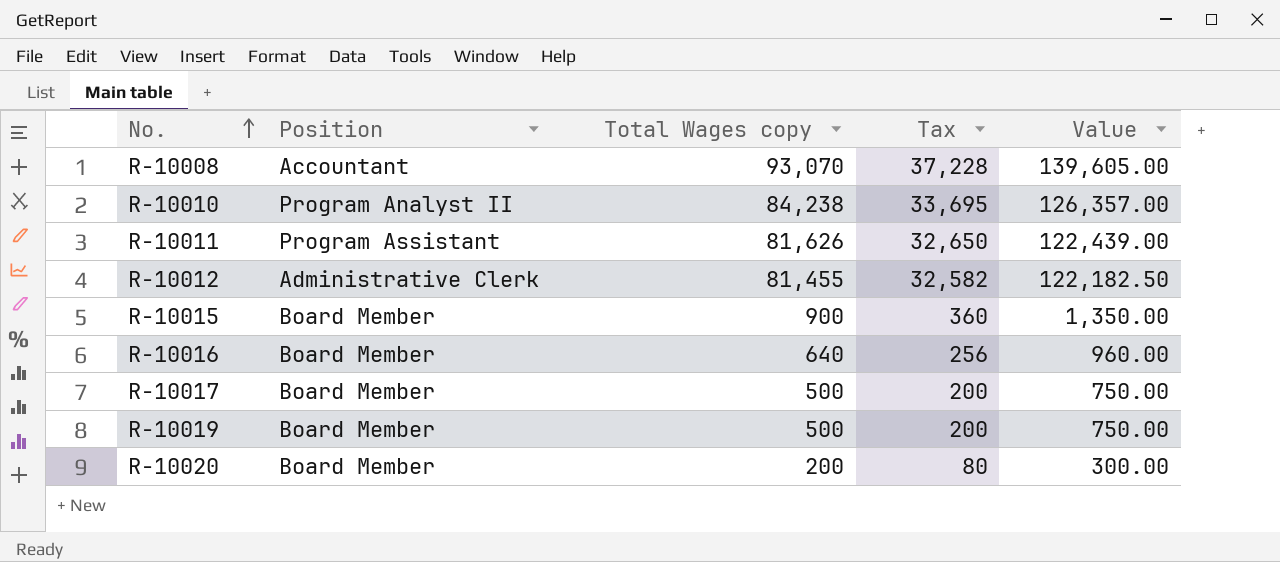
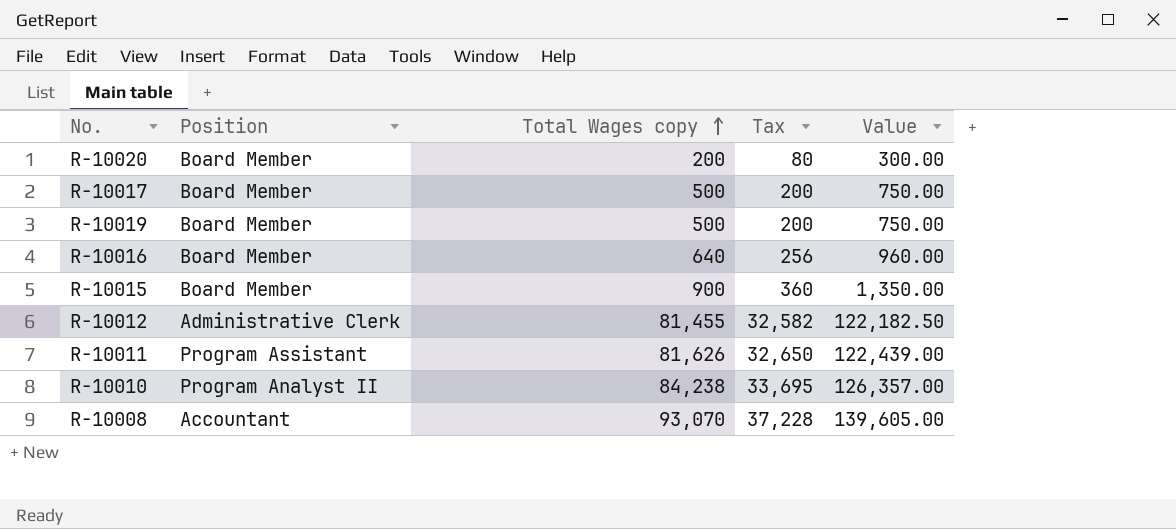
row order: No. ascending -> Total Wages copy ascending

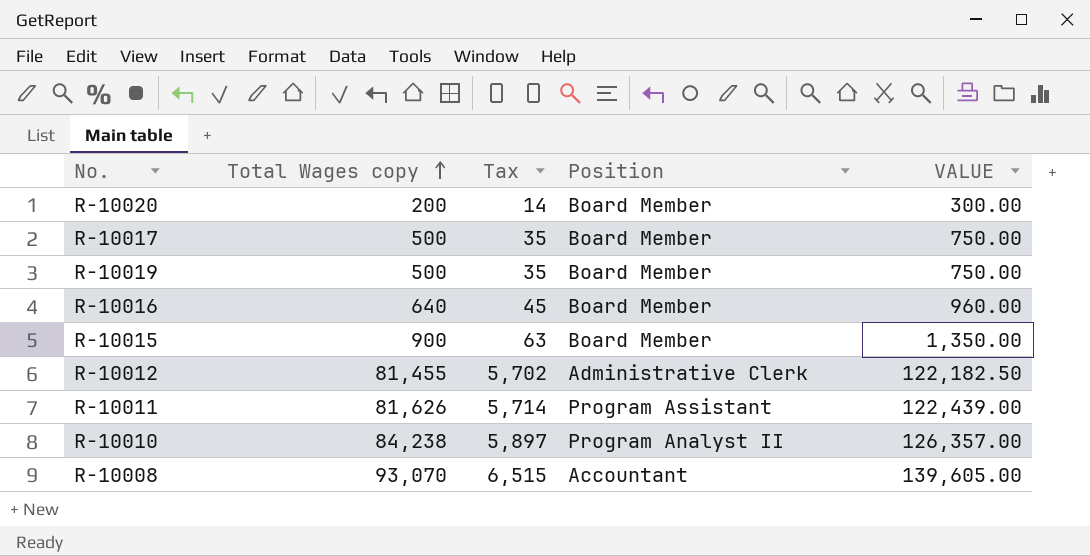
column Tax | formula: [Total Wages copy] * 0.4 -> [Total Wages copy] * 0.07
column Position | position: 2 -> 4
column name: Value -> VALUE

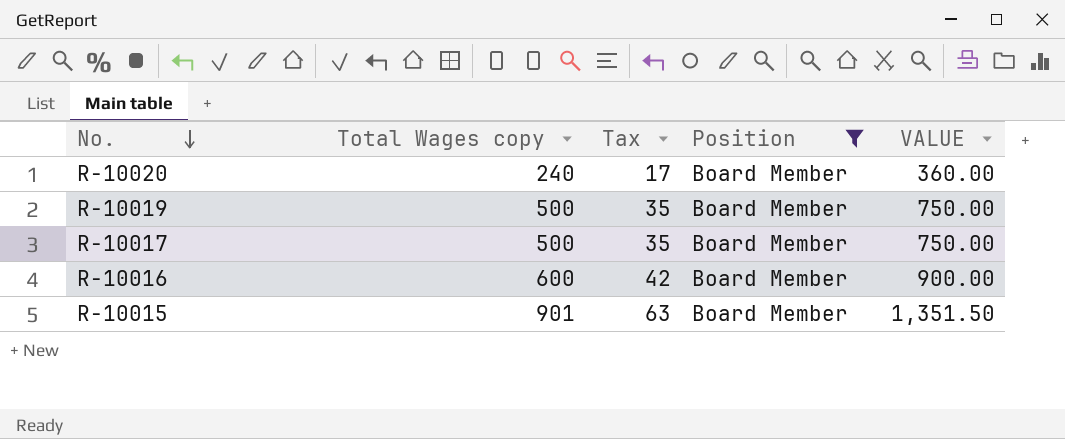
filter: none -> Position = Board Member
row order: Total Wages copy ascending -> No. descending
R-10020 | Total Wages copy: 200 -> 240
R-10020 | Tax: 14 -> 17
R-10020 | VALUE: 300.00 -> 360.00
R-10016 | Total Wages copy: 640 -> 600
R-10016 | Tax: 45 -> 42
R-10016 | VALUE: 960.00 -> 900.00
R-10015 | Total Wages copy: 900 -> 901
R-10015 | VALUE: 1,350.00 -> 1,351.50

